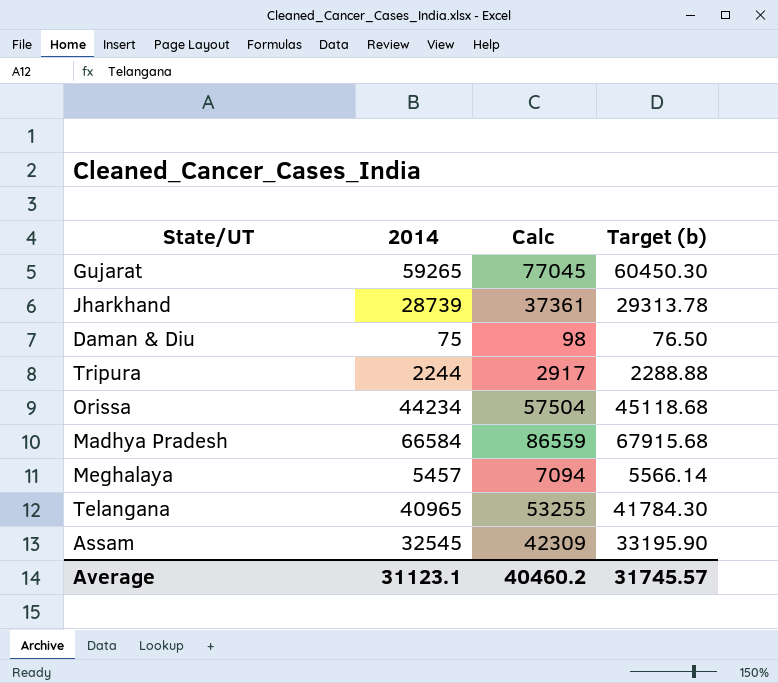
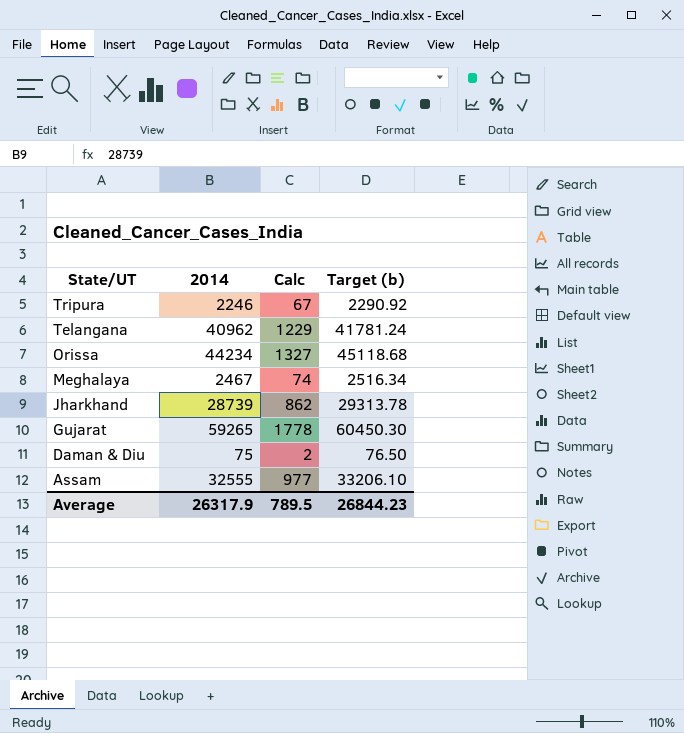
row order: none -> State/UT descending
column Calc | formula: [2014] * 1.3 -> [2014] * 0.03
row Madhya Pradesh: 66584 | 86559 | 67915.68 -> none
Tripura | 2014: 2244 -> 2246
Tripura | Target (b): 2288.88 -> 2290.92
Telangana | 2014: 40965 -> 40962
Telangana | Target (b): 41784.30 -> 41781.24
Meghalaya | 2014: 5457 -> 2467
Meghalaya | Target (b): 5566.14 -> 2516.34
Assam | 2014: 32545 -> 32555
Assam | Target (b): 33195.90 -> 33206.10
Average | 2014: 31123.1 -> 26317.9
Average | Calc: 40460.2 -> 789.5
Average | Target (b): 31745.57 -> 26844.23

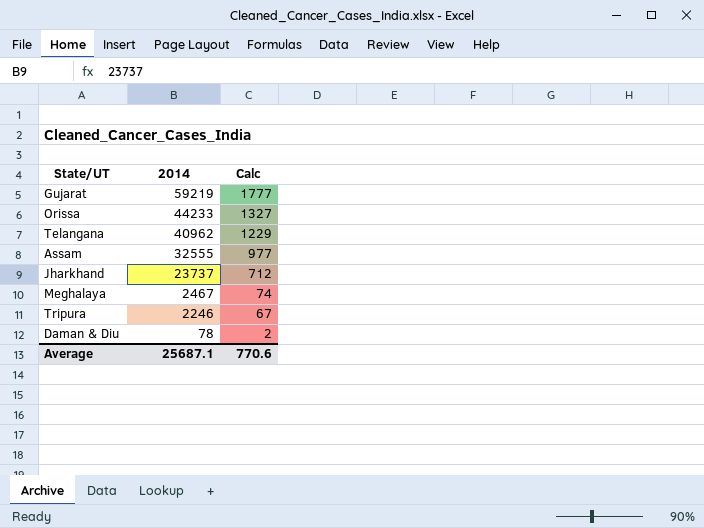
row order: State/UT descending -> 2014 descending
column Target (b) | formula: [2014] * 1.02 -> none
Gujarat | 2014: 59265 -> 59219
Gujarat | Calc: 1778 -> 1777
Orissa | 2014: 44234 -> 44233
Jharkhand | 2014: 28739 -> 23737
Jharkhand | Calc: 862 -> 712
Daman & Diu | 2014: 75 -> 78
Average | 2014: 26317.9 -> 25687.1
Average | Calc: 789.5 -> 770.6

